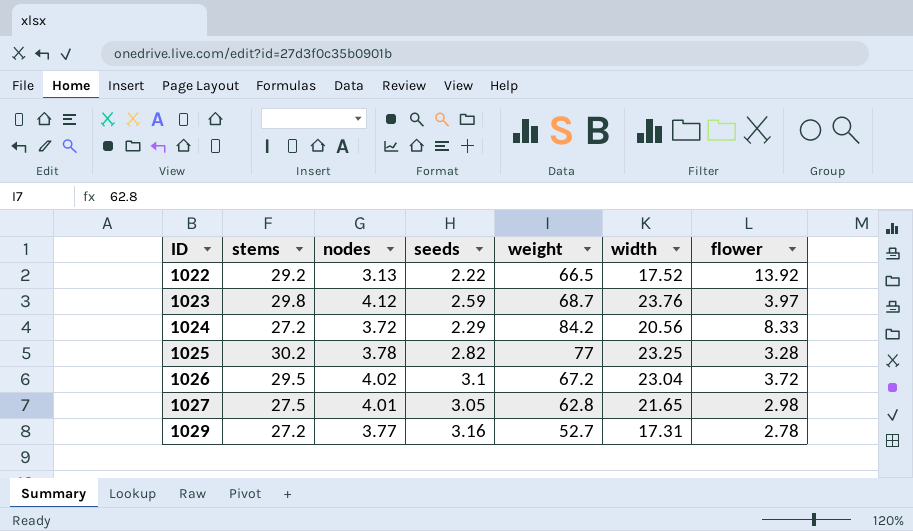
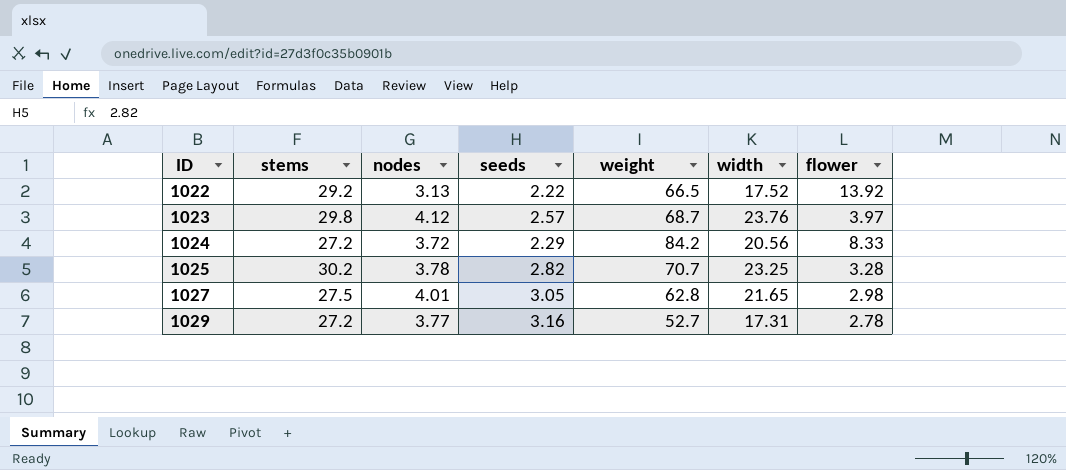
row 1026: 29.5 | 4.02 | 3.1 | 67.2 | 23.04 | 3.72 -> none
1023 | seeds: 2.59 -> 2.57
1025 | weight: 77 -> 70.7

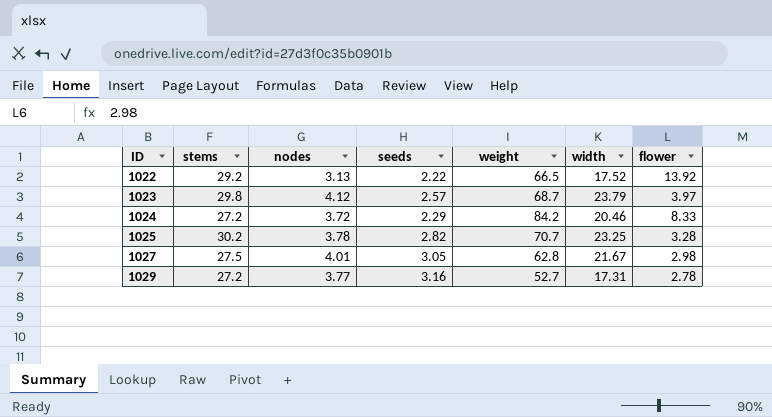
1023 | width: 23.76 -> 23.79
1024 | width: 20.56 -> 20.46
1027 | width: 21.65 -> 21.67

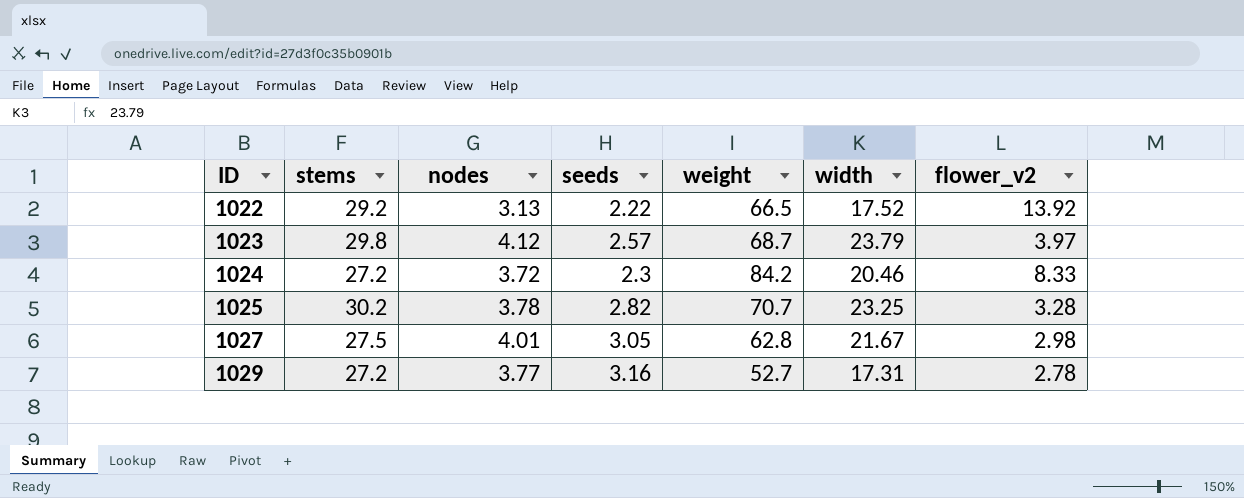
column name: flower -> flower_v2
1024 | seeds: 2.29 -> 2.3

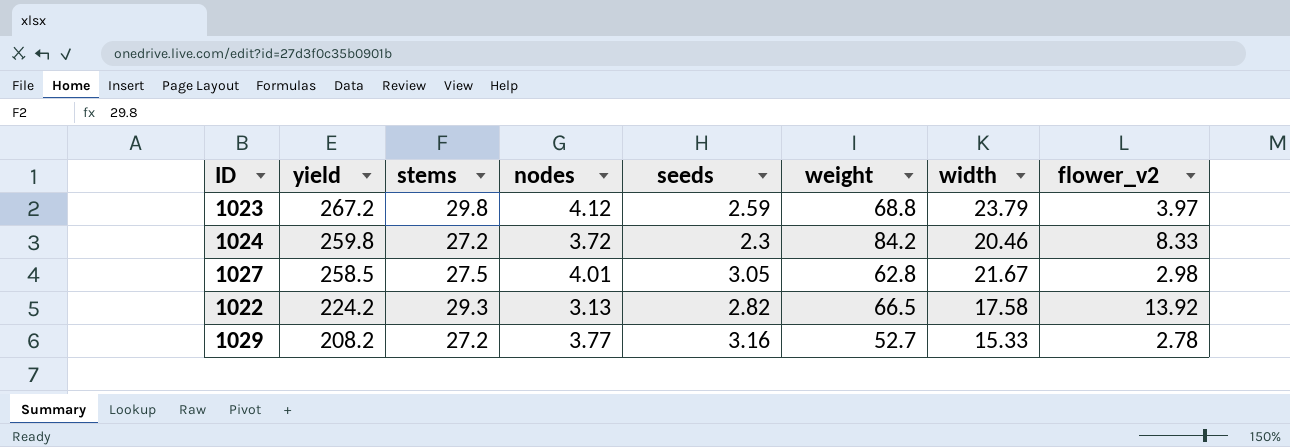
row order: ID ascending -> yield descending
column yield | position: none -> 2
row 1025: 30.2 | 3.78 | 2.82 | 70.7 | 23.25 | 3.28 -> none
1023 | seeds: 2.57 -> 2.59
1023 | weight: 68.7 -> 68.8
1022 | stems: 29.2 -> 29.3
1022 | seeds: 2.22 -> 2.82
1022 | width: 17.52 -> 17.58
1029 | width: 17.31 -> 15.33

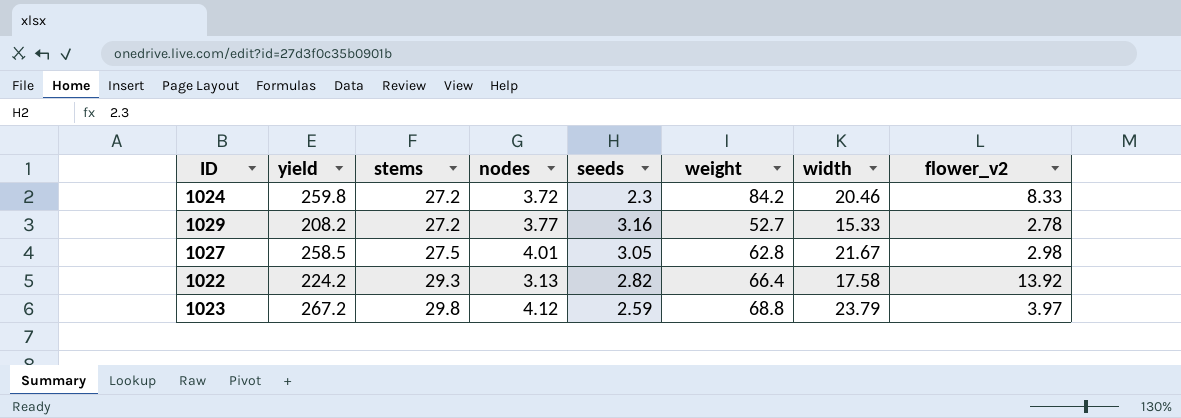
row order: yield descending -> stems ascending
1022 | weight: 66.5 -> 66.4

